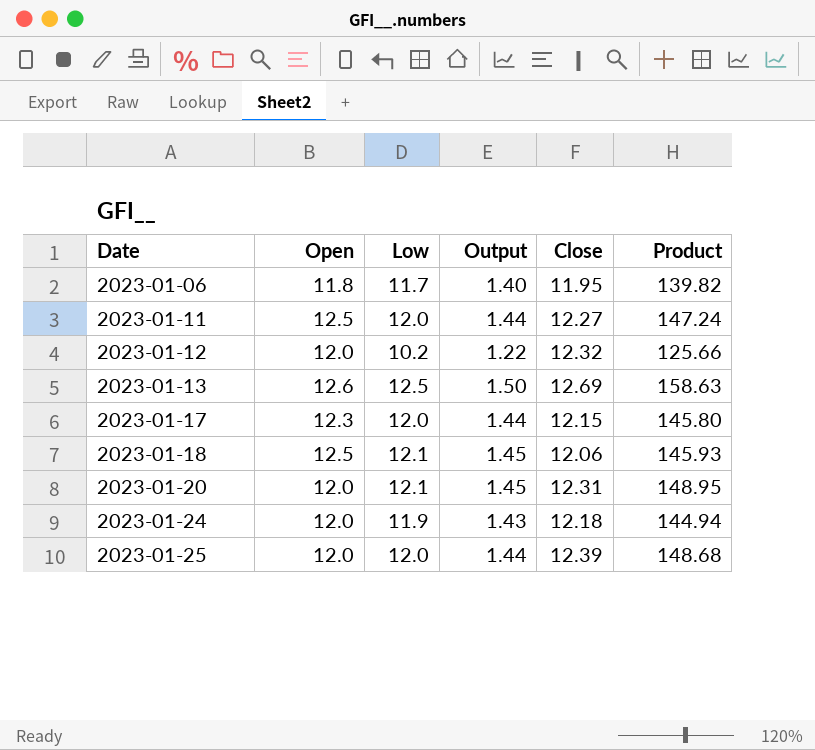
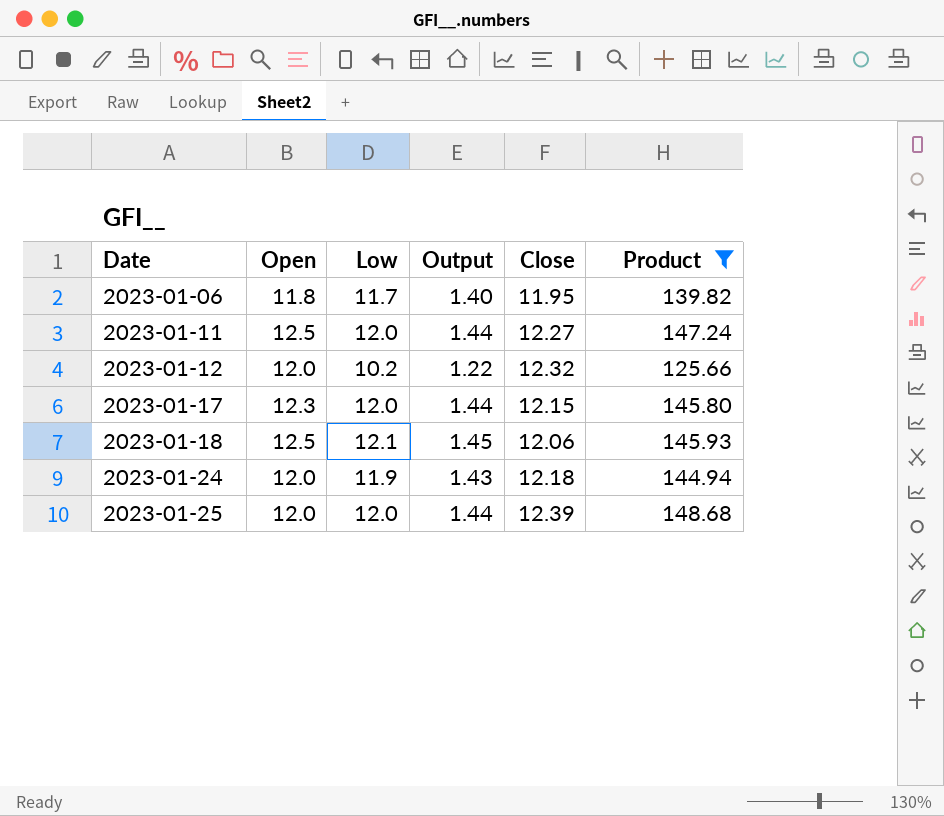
filter: none -> Product <= 148.68

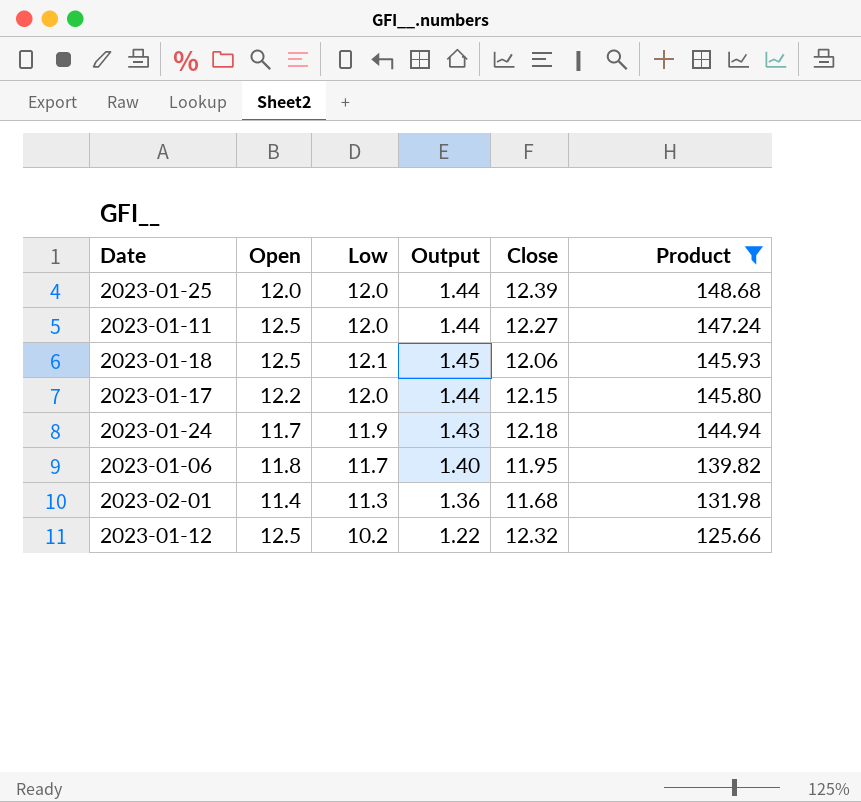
row order: Date ascending -> Product descending
2023-01-17 | Open: 12.3 -> 12.2
2023-01-24 | Open: 12.0 -> 11.7
row 2023-02-01: none -> 11.4 | 11.3 | 1.36 | 11.68 | 131.98
2023-01-12 | Open: 12.0 -> 12.5

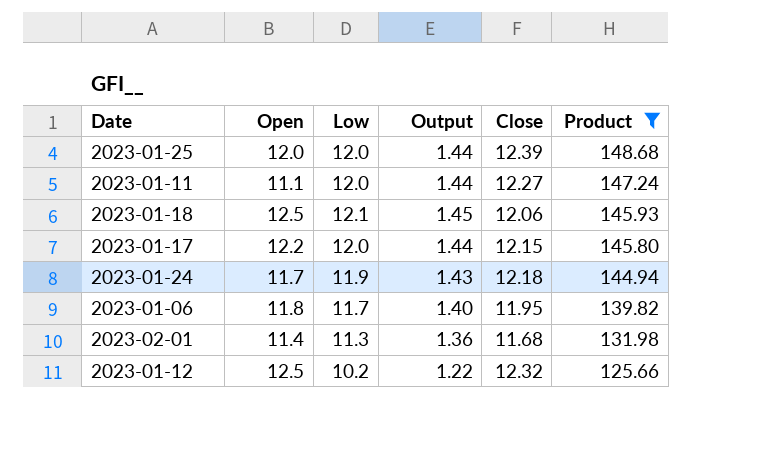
2023-01-11 | Open: 12.5 -> 11.1

